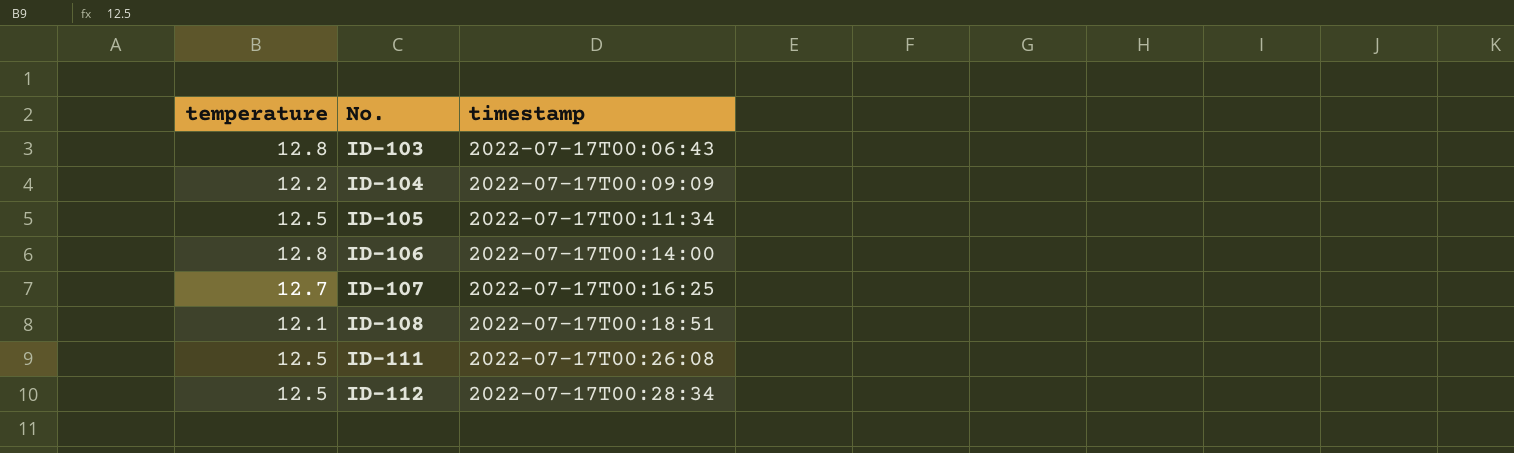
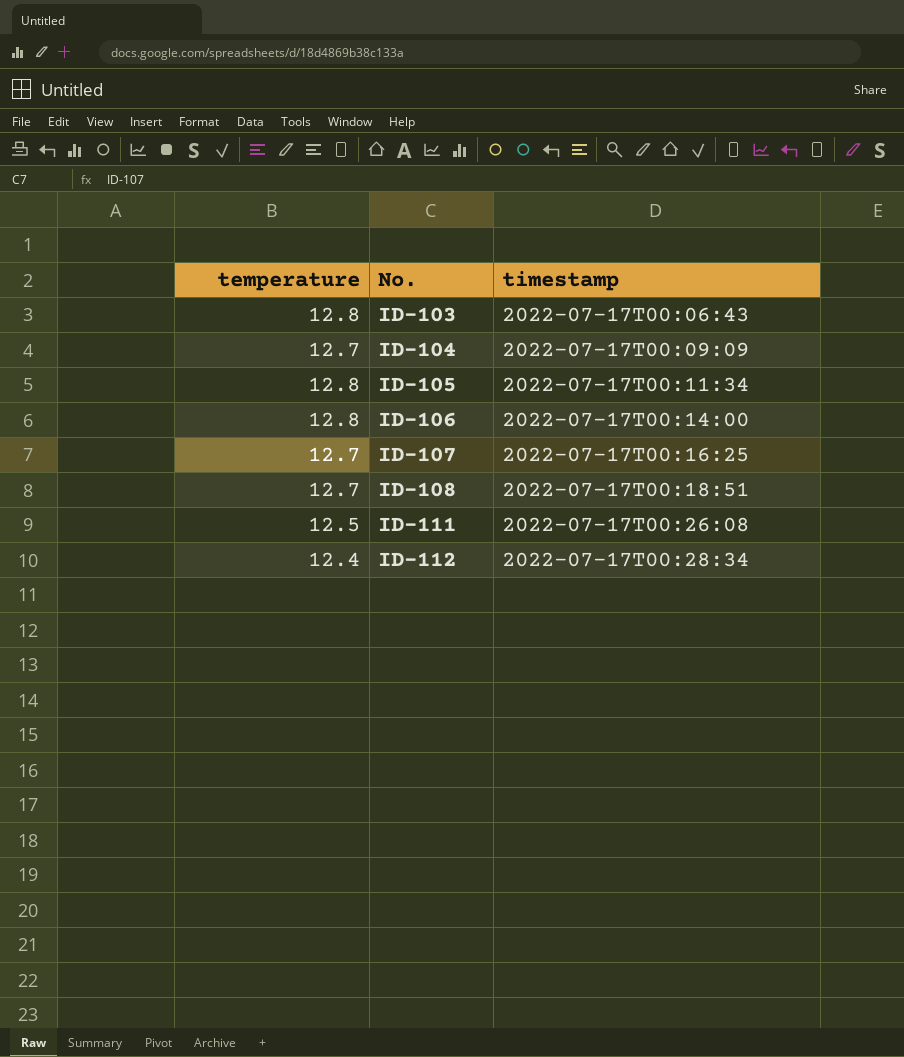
ID-104 | temperature: 12.2 -> 12.7
ID-105 | temperature: 12.5 -> 12.8
ID-108 | temperature: 12.1 -> 12.7
ID-112 | temperature: 12.5 -> 12.4

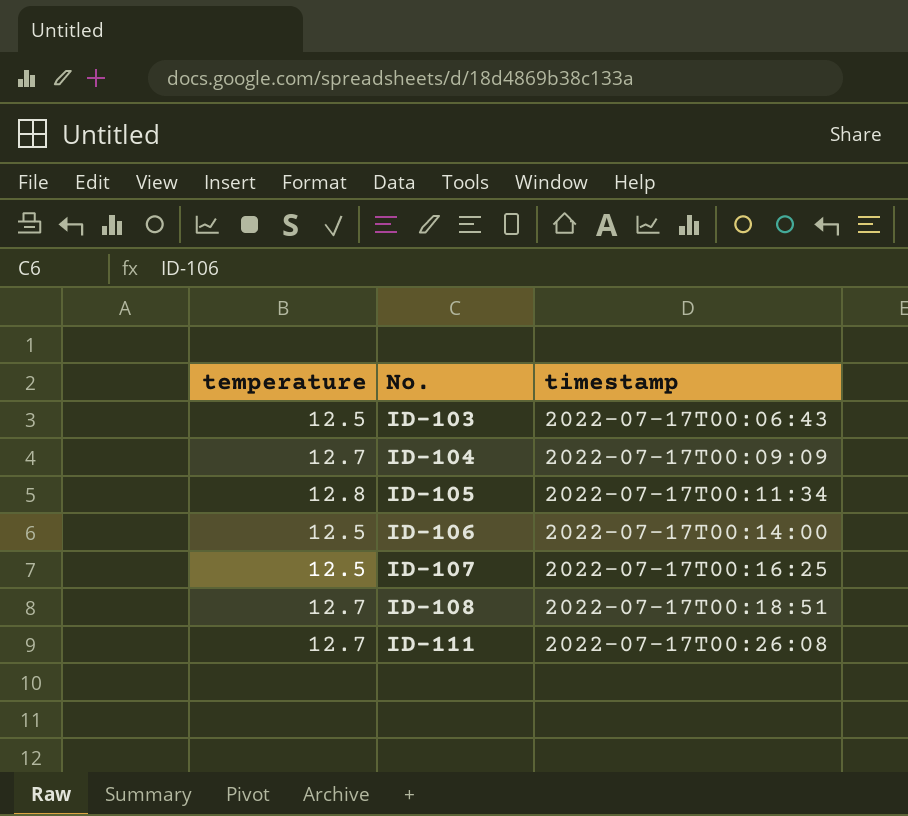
row ID-112: 12.4 | 2022-07-17T00:28:34 -> none
ID-103 | temperature: 12.8 -> 12.5
ID-106 | temperature: 12.8 -> 12.5
ID-107 | temperature: 12.7 -> 12.5
ID-111 | temperature: 12.5 -> 12.7

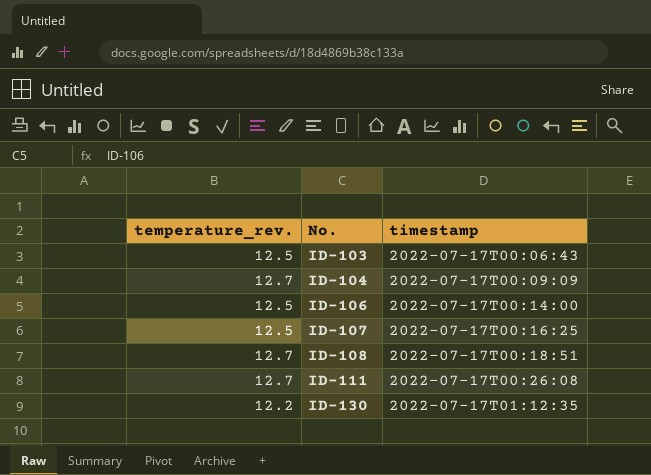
column name: temperature -> temperature_rev.
row ID-105: 12.8 | 2022-07-17T00:11:34 -> none
row ID-130: none -> 12.2 | 2022-07-17T01:12:35

